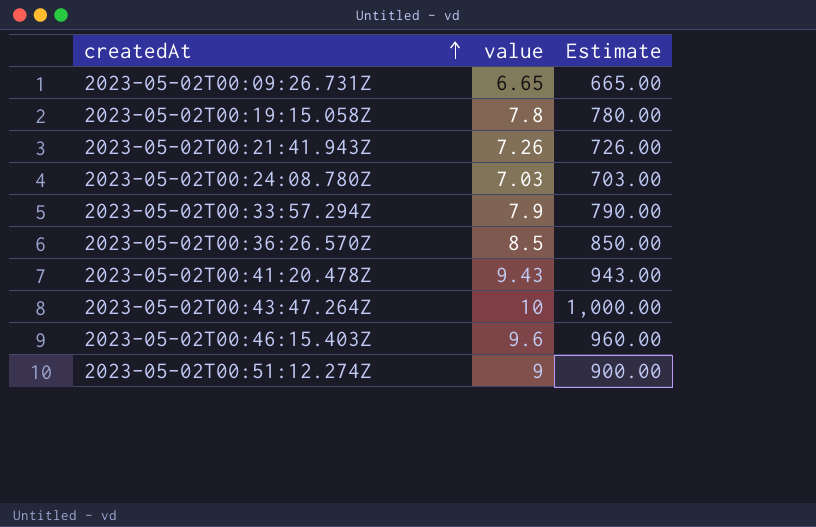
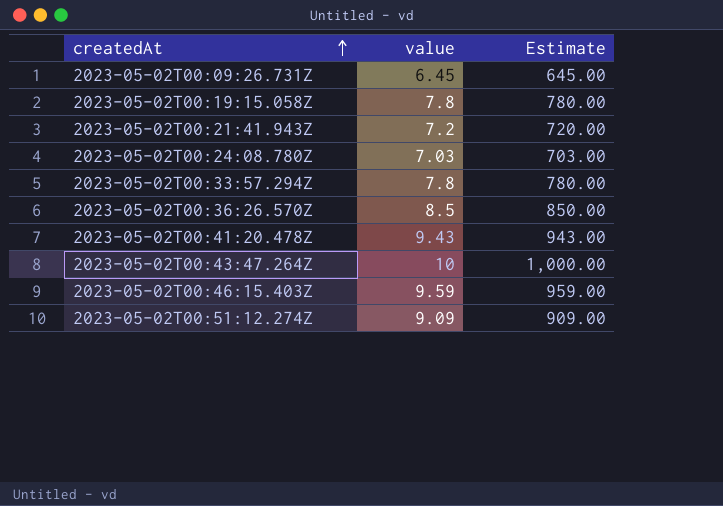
2023-05-02T00:09:26.731Z | value: 6.65 -> 6.45
2023-05-02T00:09:26.731Z | Estimate: 665.00 -> 645.00
2023-05-02T00:21:41.943Z | value: 7.26 -> 7.2
2023-05-02T00:21:41.943Z | Estimate: 726.00 -> 720.00
2023-05-02T00:33:57.294Z | value: 7.9 -> 7.8
2023-05-02T00:33:57.294Z | Estimate: 790.00 -> 780.00
2023-05-02T00:46:15.403Z | value: 9.6 -> 9.59
2023-05-02T00:46:15.403Z | Estimate: 960.00 -> 959.00
2023-05-02T00:51:12.274Z | value: 9 -> 9.09
2023-05-02T00:51:12.274Z | Estimate: 900.00 -> 909.00

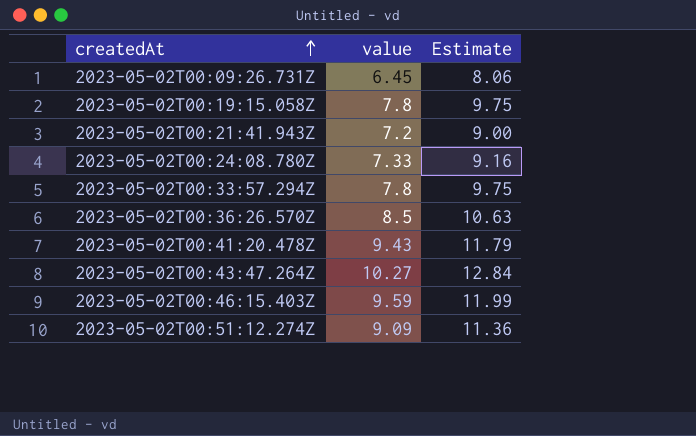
column Estimate | formula: [value] * 100 -> [value] * 1.25
2023-05-02T00:24:08.780Z | value: 7.03 -> 7.33
2023-05-02T00:43:47.264Z | value: 10 -> 10.27

